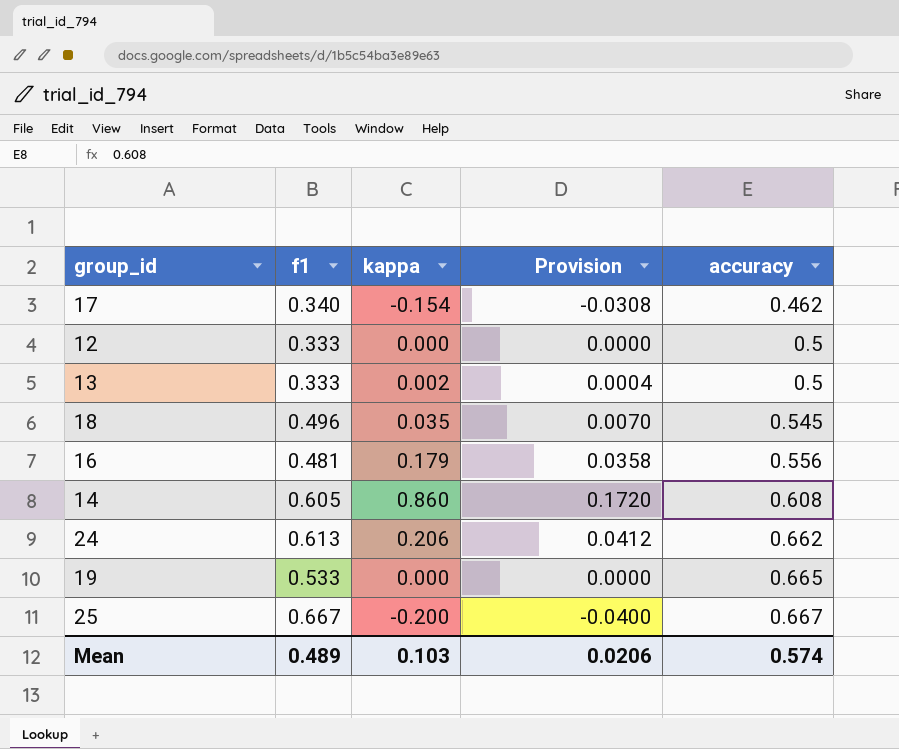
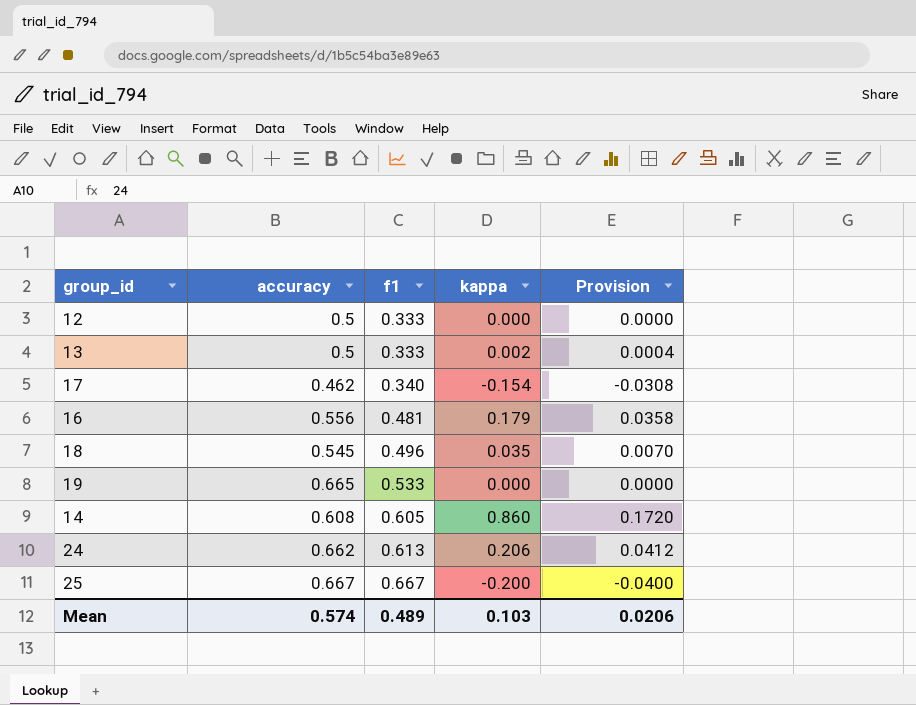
row order: accuracy ascending -> f1 ascending
column accuracy | position: 5 -> 2

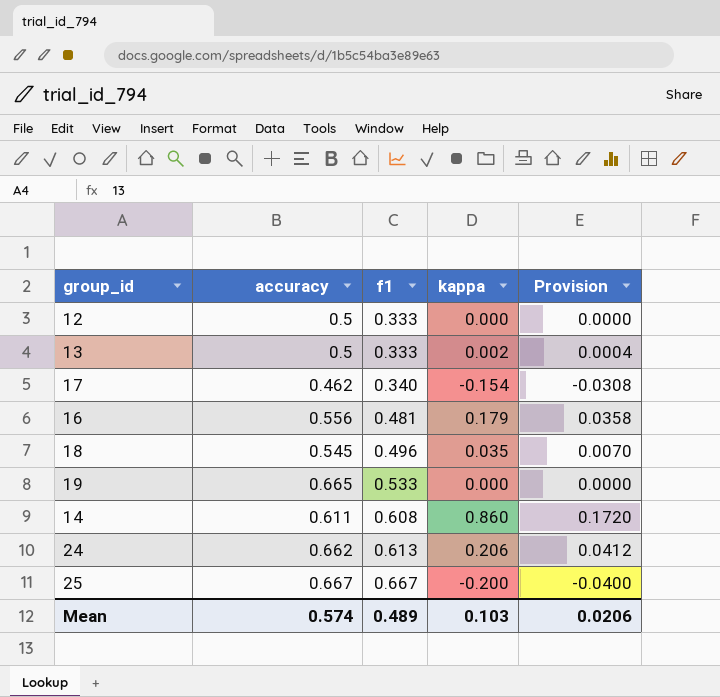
14 | accuracy: 0.608 -> 0.611
14 | f1: 0.605 -> 0.608

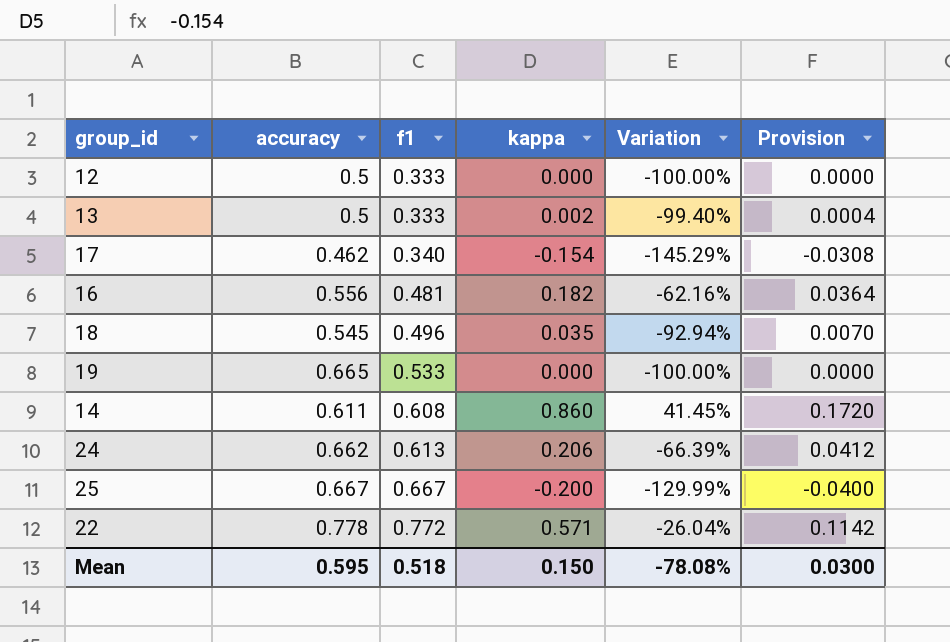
column Variation | formula: none -> ([kappa] - [f1]) / [f1]
16 | kappa: 0.179 -> 0.182
16 | Provision: 0.0358 -> 0.0364
row 22: none -> 0.778 | 0.772 | 0.571 | -26.04% | 0.1142
Mean | accuracy: 0.574 -> 0.595
Mean | f1: 0.489 -> 0.518
Mean | kappa: 0.103 -> 0.150
Mean | Provision: 0.0206 -> 0.0300

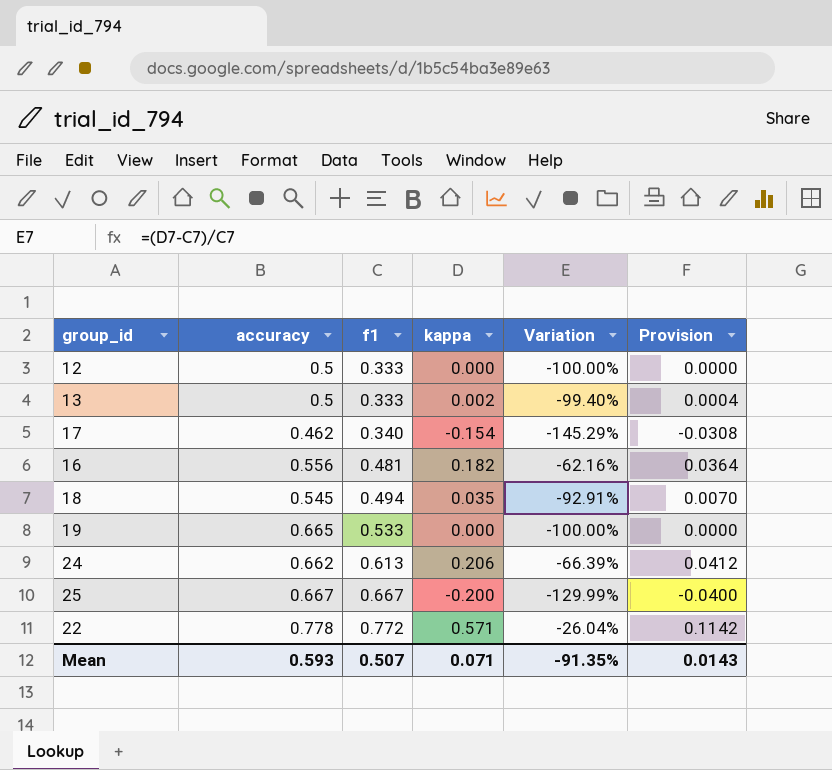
row 14: 0.611 | 0.608 | 0.860 | 41.45% | 0.1720 -> none
18 | f1: 0.496 -> 0.494
18 | Variation: -92.94% -> -92.91%
Mean | accuracy: 0.595 -> 0.593
Mean | f1: 0.518 -> 0.507
Mean | kappa: 0.150 -> 0.071
Mean | Variation: -78.08% -> -91.35%
Mean | Provision: 0.0300 -> 0.0143

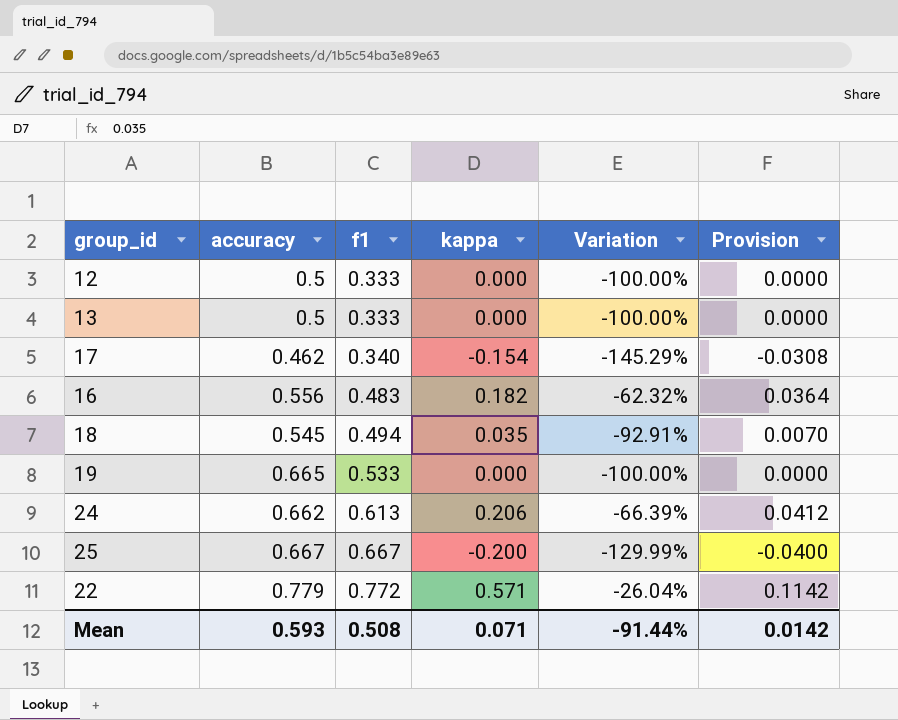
13 | kappa: 0.002 -> 0.000
13 | Variation: -99.40% -> -100.00%
13 | Provision: 0.0004 -> 0.0000
16 | f1: 0.481 -> 0.483
16 | Variation: -62.16% -> -62.32%
22 | accuracy: 0.778 -> 0.779
Mean | f1: 0.507 -> 0.508
Mean | Variation: -91.35% -> -91.44%
Mean | Provision: 0.0143 -> 0.0142

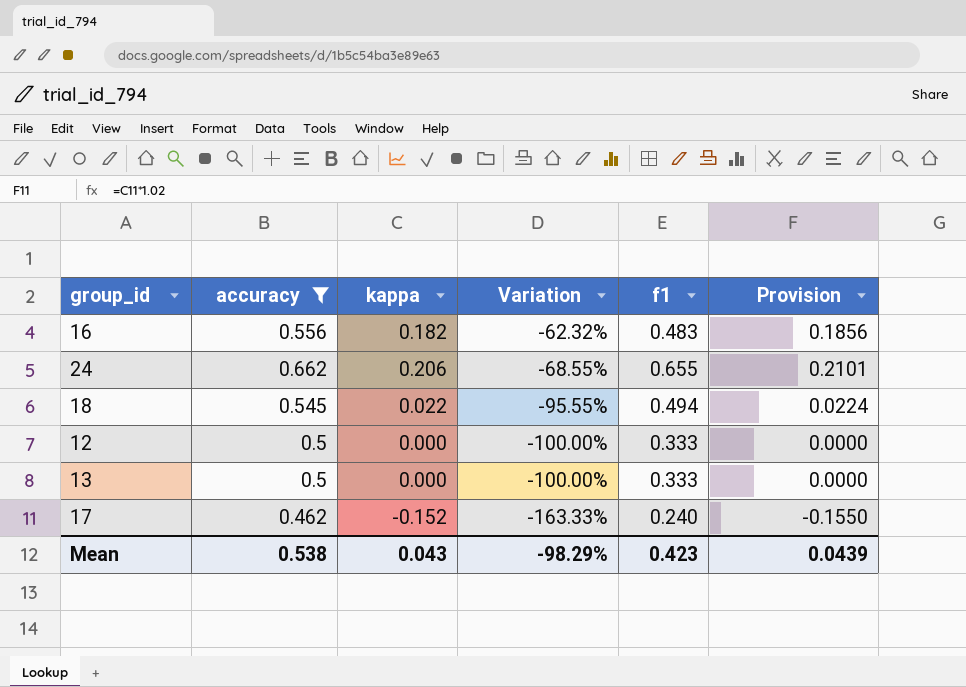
filter: none -> accuracy <= 0.662
row order: f1 ascending -> Variation descending
column f1 | position: 3 -> 5
column Provision | formula: [kappa] * 0.2 -> [kappa] * 1.02
24 | Variation: -66.39% -> -68.55%
24 | f1: 0.613 -> 0.655
18 | kappa: 0.035 -> 0.022
18 | Variation: -92.91% -> -95.55%
17 | kappa: -0.154 -> -0.152
17 | Variation: -145.29% -> -163.33%
17 | f1: 0.340 -> 0.240
Mean | accuracy: 0.593 -> 0.538
Mean | kappa: 0.071 -> 0.043
Mean | Variation: -91.44% -> -98.29%
Mean | f1: 0.508 -> 0.423
Mean | Provision: 0.0142 -> 0.0439

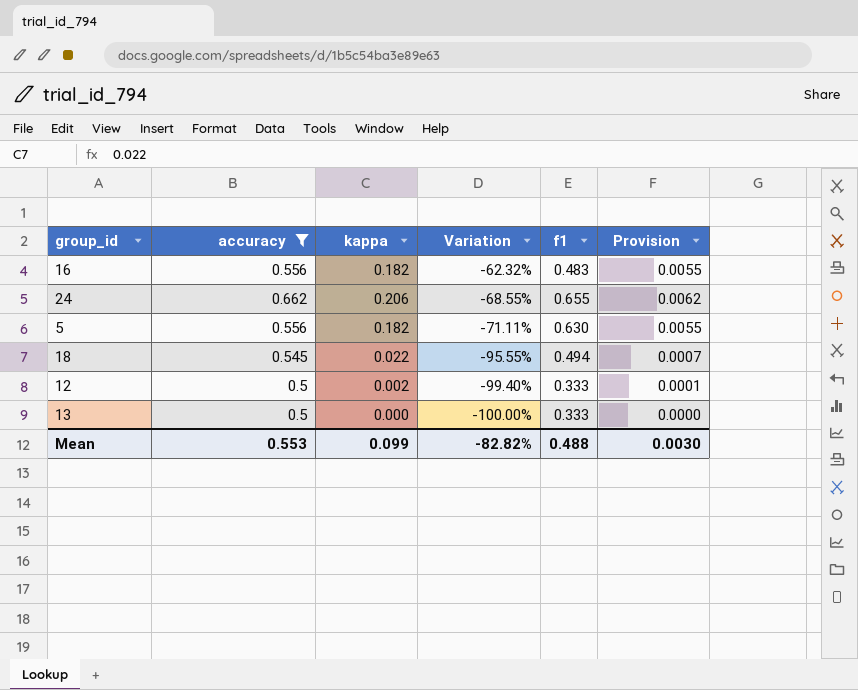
column Provision | formula: [kappa] * 1.02 -> [kappa] * 0.03
row 17: 0.462 | -0.152 | -163.33% | 0.240 | -0.1550 -> none
row 5: none -> 0.556 | 0.182 | -71.11% | 0.630 | 0.0055
12 | kappa: 0.000 -> 0.002
12 | Variation: -100.00% -> -99.40%
Mean | accuracy: 0.538 -> 0.553
Mean | kappa: 0.043 -> 0.099
Mean | Variation: -98.29% -> -82.82%
Mean | f1: 0.423 -> 0.488
Mean | Provision: 0.0439 -> 0.0030

